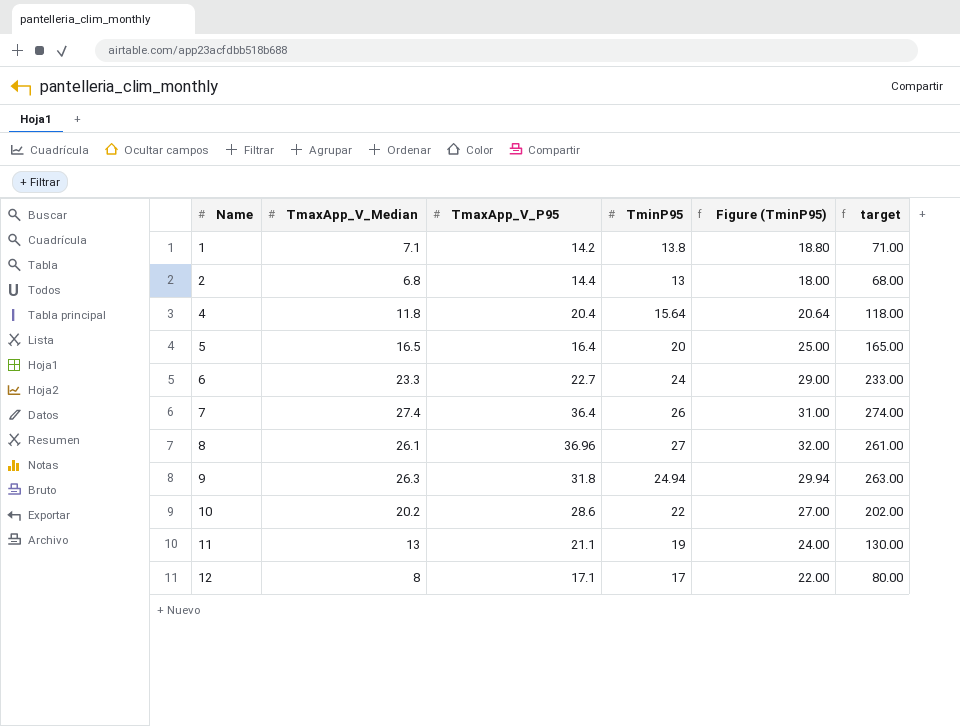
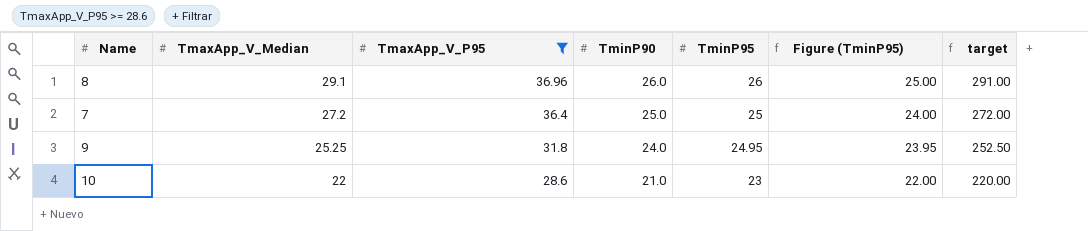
filter: none -> TmaxApp_V_P95 >= 28.6
row order: Name ascending -> TmaxApp_V_Median descending
column TminP90 | position: none -> 4
column Figure (TminP95) | formula: [TminP95] + 5 -> [TminP95] - 1
8 | TmaxApp_V_Median: 26.1 -> 29.1
8 | TminP95: 27 -> 26
8 | target: 261.00 -> 291.00
7 | TmaxApp_V_Median: 27.4 -> 27.2
7 | TminP95: 26 -> 25
7 | target: 274.00 -> 272.00
9 | TmaxApp_V_Median: 26.3 -> 25.25
9 | TminP95: 24.94 -> 24.95
9 | target: 263.00 -> 252.50
10 | TmaxApp_V_Median: 20.2 -> 22
10 | TminP95: 22 -> 23
10 | target: 202.00 -> 220.00

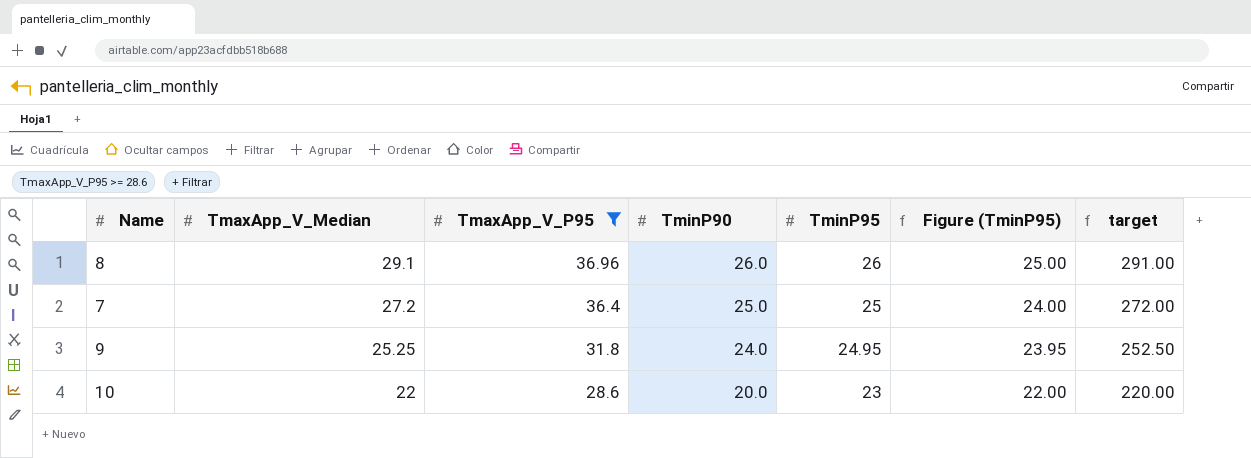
10 | TminP90: 21.0 -> 20.0

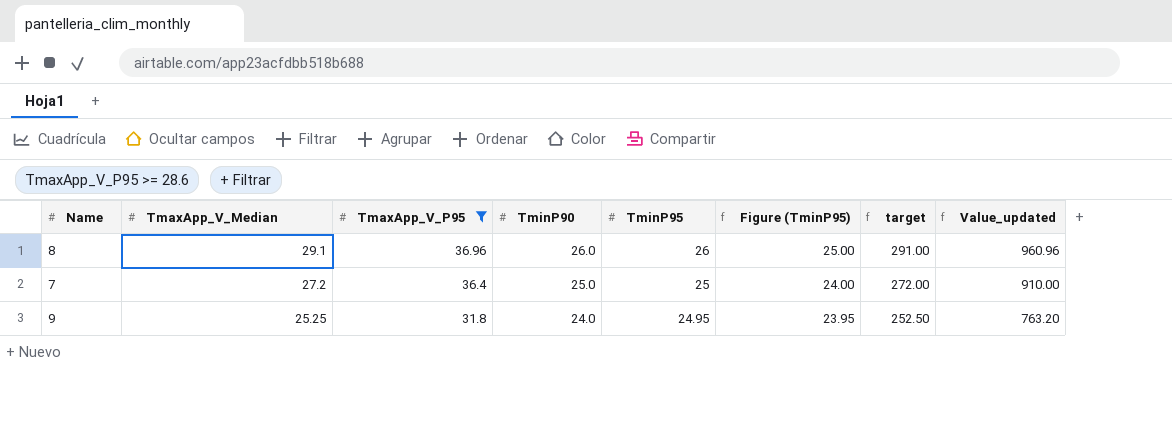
column Value_updated | formula: none -> [TmaxApp_V_P95] * [TminP90]
row 10: 22 | 28.6 | 20.0 | 23 | 22.00 | 220.00 -> none

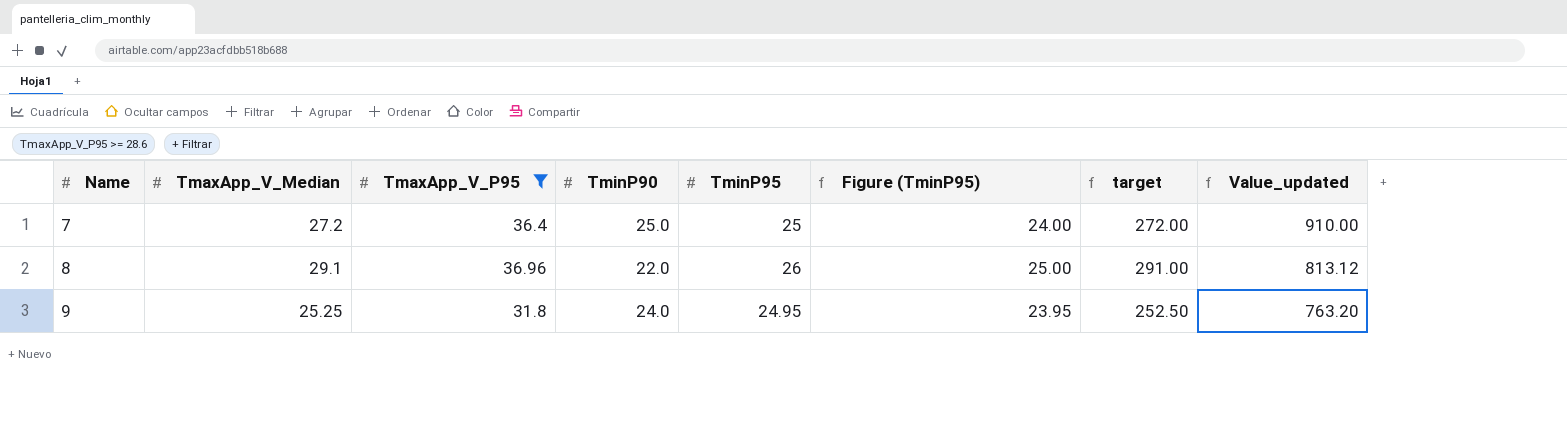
row order: TmaxApp_V_Median descending -> Name ascending
8 | TminP90: 26.0 -> 22.0
8 | Value_updated: 960.96 -> 813.12

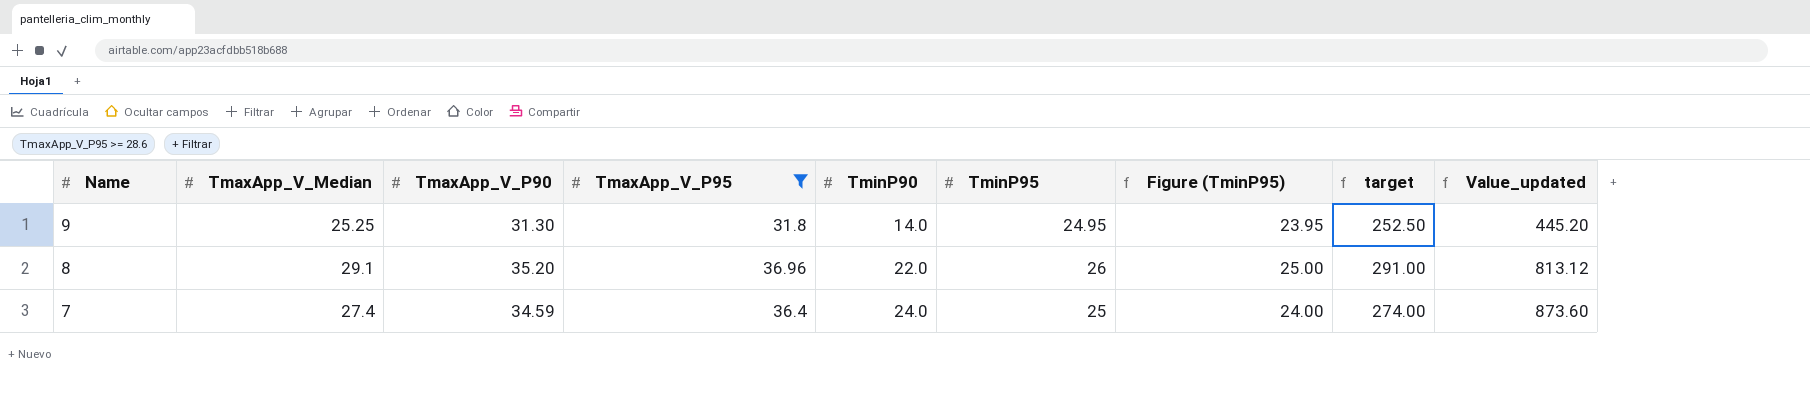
row order: Name ascending -> Name descending
column TmaxApp_V_P90 | position: none -> 3
9 | TminP90: 24.0 -> 14.0
9 | Value_updated: 763.20 -> 445.20
7 | TmaxApp_V_Median: 27.2 -> 27.4
7 | TminP90: 25.0 -> 24.0
7 | target: 272.00 -> 274.00
7 | Value_updated: 910.00 -> 873.60

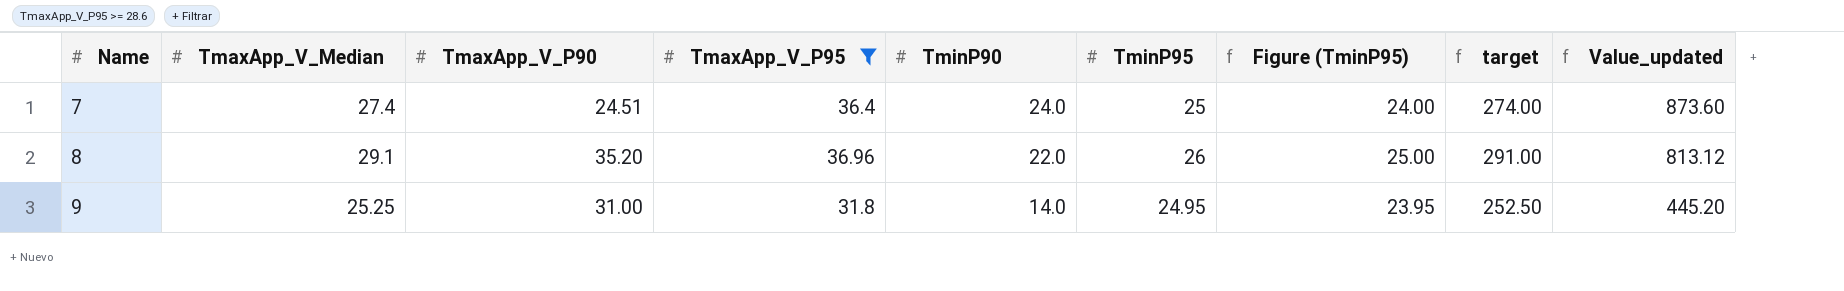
row order: Name descending -> Name ascending
7 | TmaxApp_V_P90: 34.59 -> 24.51
9 | TmaxApp_V_P90: 31.30 -> 31.00

